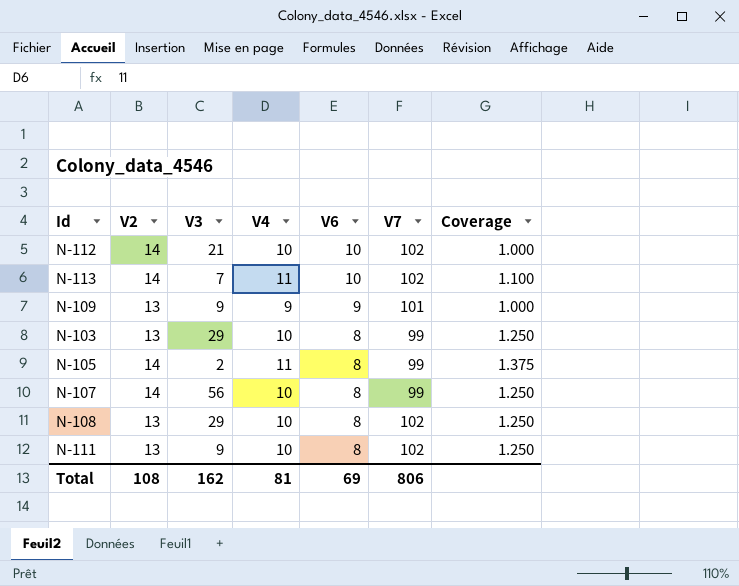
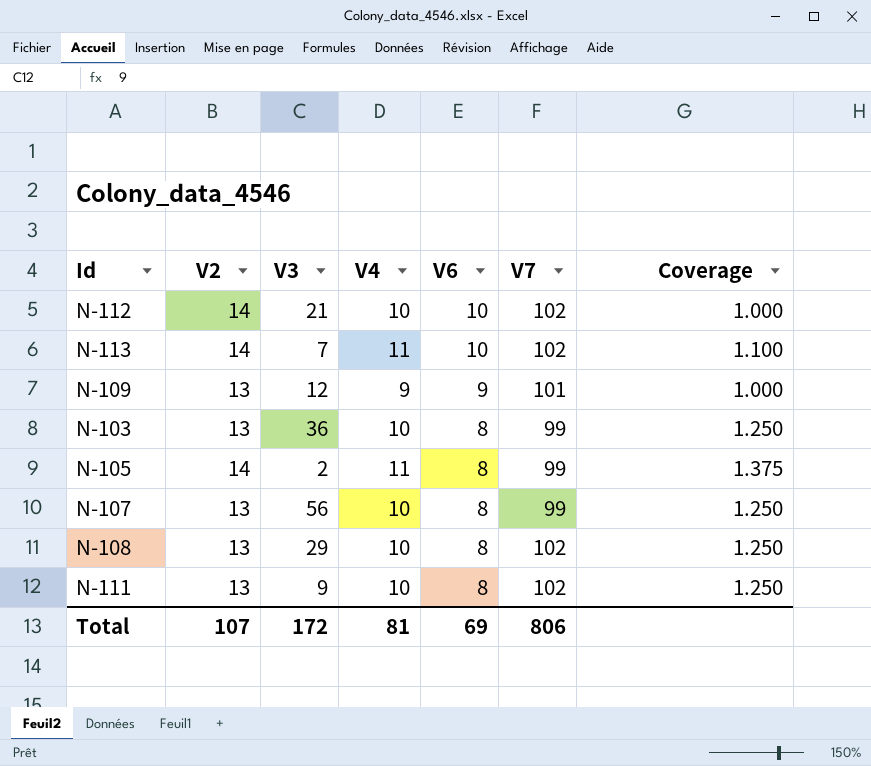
N-109 | V3: 9 -> 12
N-103 | V3: 29 -> 36
N-107 | V2: 14 -> 13
Total | V2: 108 -> 107
Total | V3: 162 -> 172

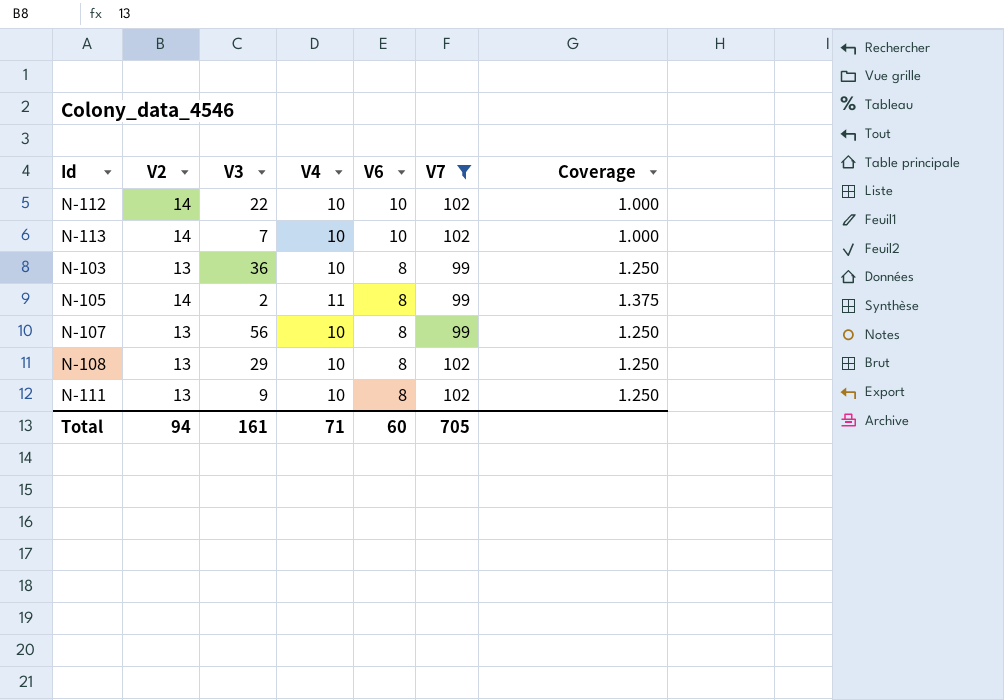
filter: none -> V7 != 101
N-112 | V3: 21 -> 22
N-113 | V4: 11 -> 10
N-113 | Coverage: 1.100 -> 1.000
Total | V2: 107 -> 94
Total | V3: 172 -> 161
Total | V4: 81 -> 71
Total | V6: 69 -> 60
Total | V7: 806 -> 705

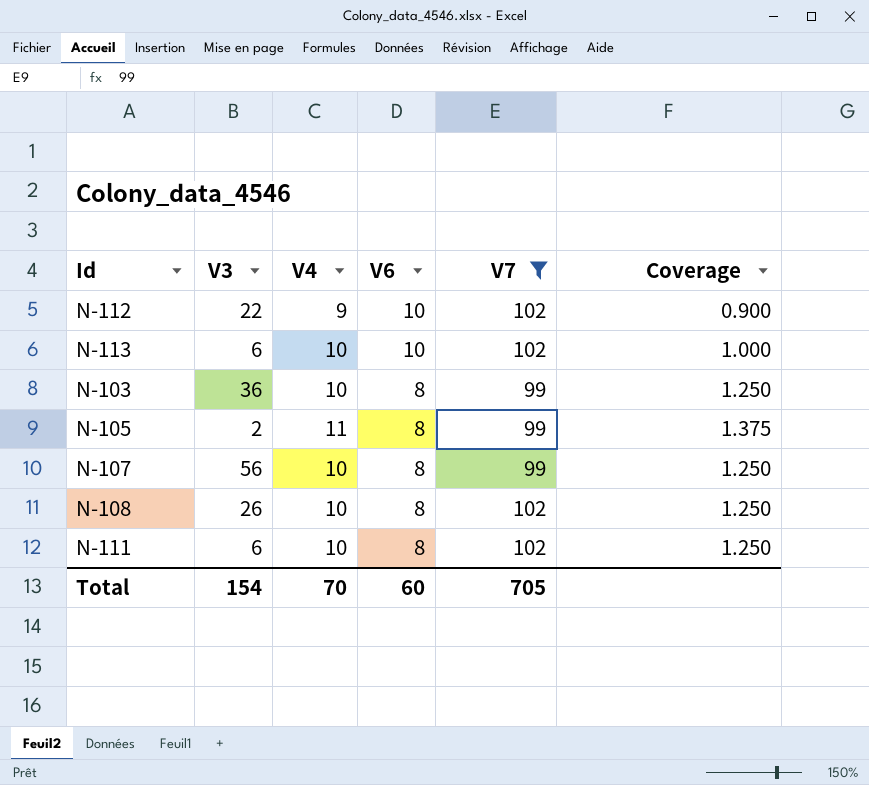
column V2 | position: 2 -> none
N-112 | V4: 10 -> 9
N-112 | Coverage: 1.000 -> 0.900
N-113 | V3: 7 -> 6
N-108 | V3: 29 -> 26
N-111 | V3: 9 -> 6
Total | V3: 161 -> 154
Total | V4: 71 -> 70

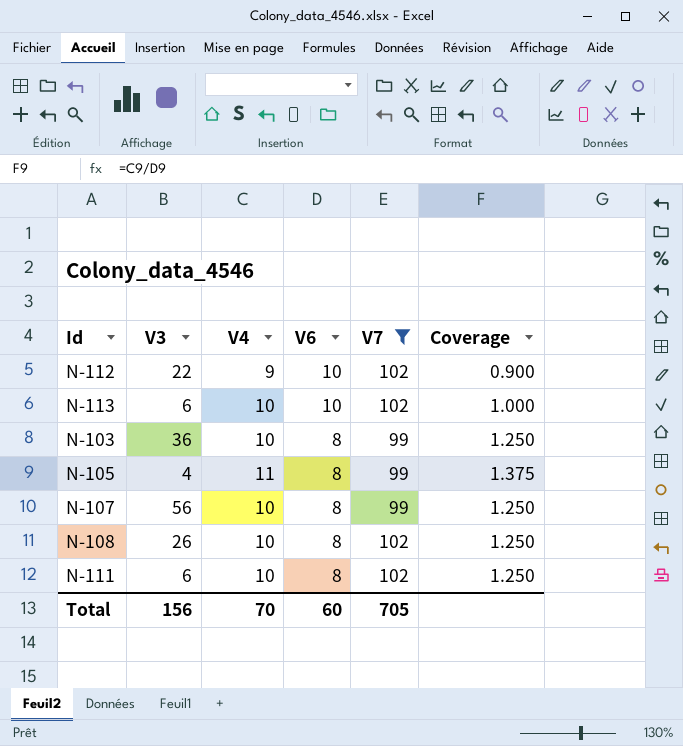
N-105 | V3: 2 -> 4
Total | V3: 154 -> 156

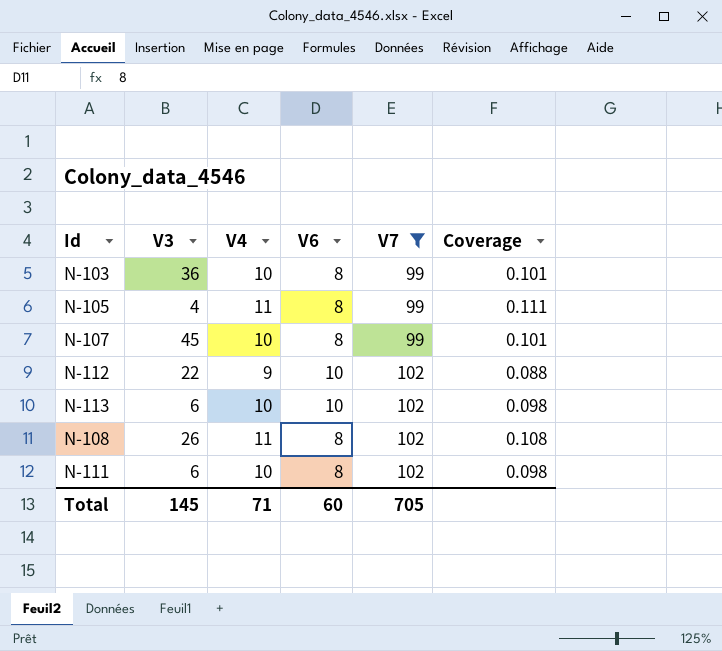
row order: V6 descending -> V7 ascending
column Coverage | formula: [V4] / [V6] -> [V4] / [V7]
N-107 | V3: 56 -> 45
N-108 | V4: 10 -> 11
Total | V3: 156 -> 145
Total | V4: 70 -> 71

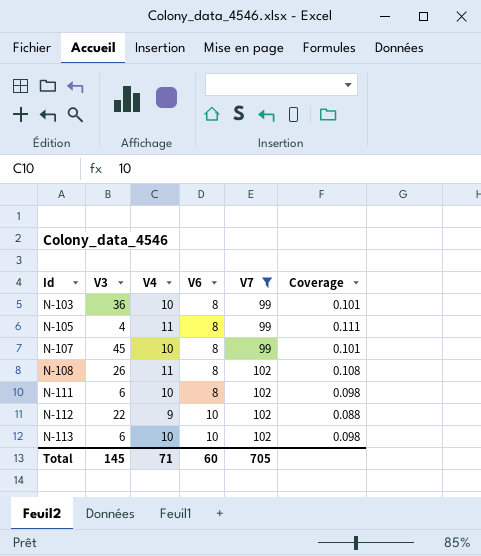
row order: V7 ascending -> Id ascending

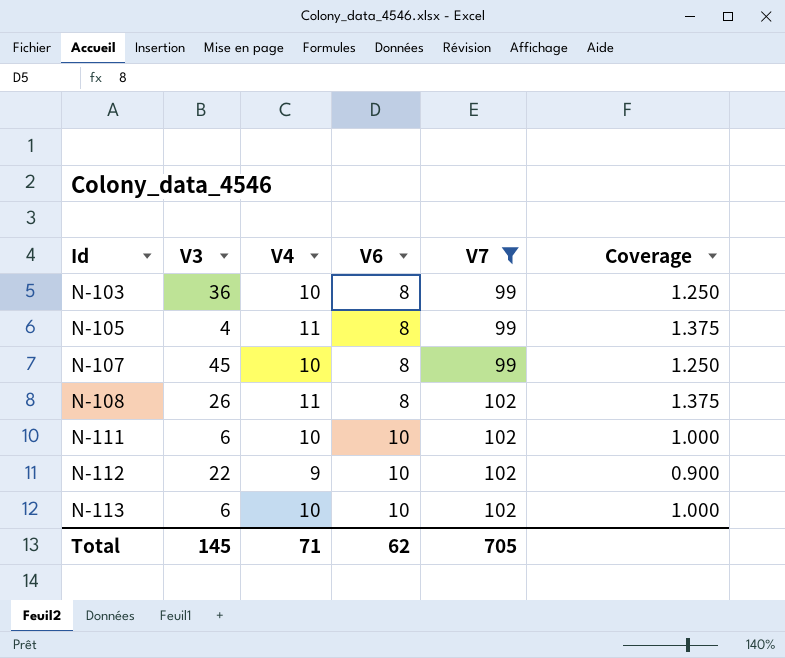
column Coverage | formula: [V4] / [V7] -> [V4] / [V6]
N-111 | V6: 8 -> 10
Total | V6: 60 -> 62

